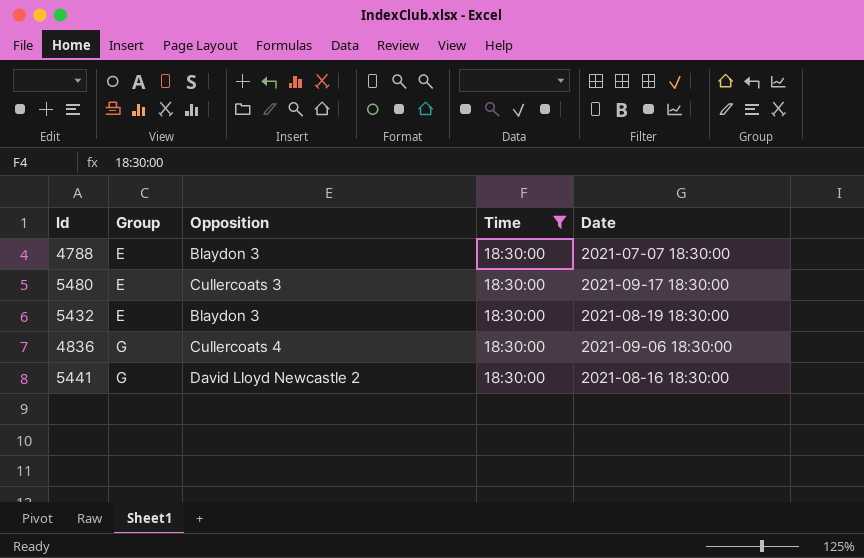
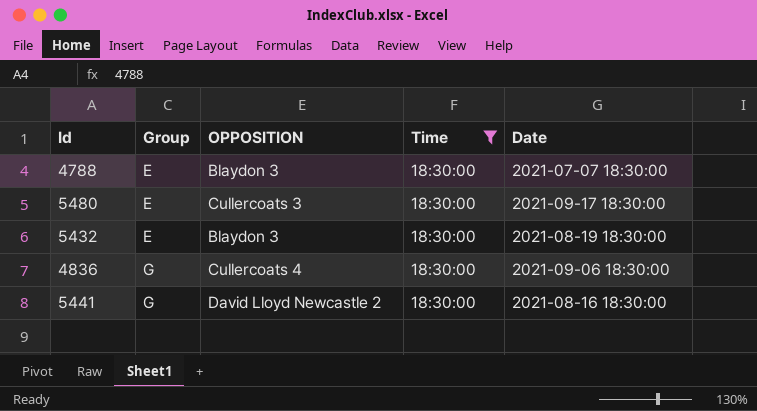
column name: Opposition -> OPPOSITION

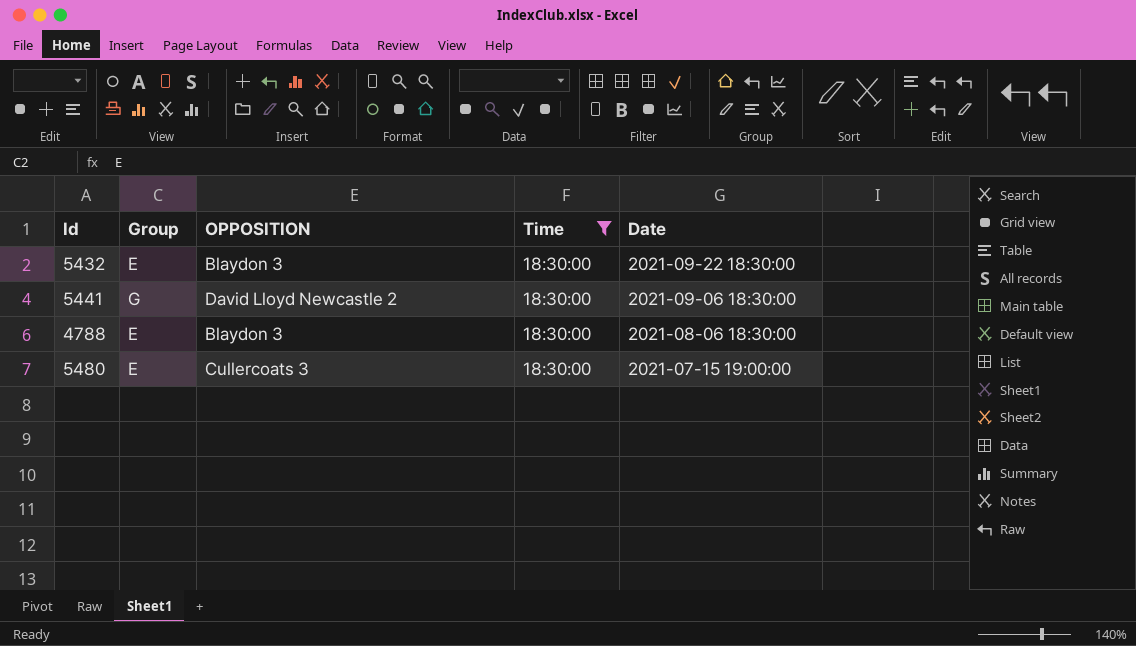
row order: Group ascending -> Date descending
row 4836: G | Cullercoats 4 | 18:30:00 | 2021-09-06 18:30:00 -> none
5432 | Date: 2021-08-19 18:30:00 -> 2021-09-22 18:30:00
5441 | Date: 2021-08-16 18:30:00 -> 2021-09-06 18:30:00
4788 | Date: 2021-07-07 18:30:00 -> 2021-08-06 18:30:00
5480 | Date: 2021-09-17 18:30:00 -> 2021-07-15 19:00:00

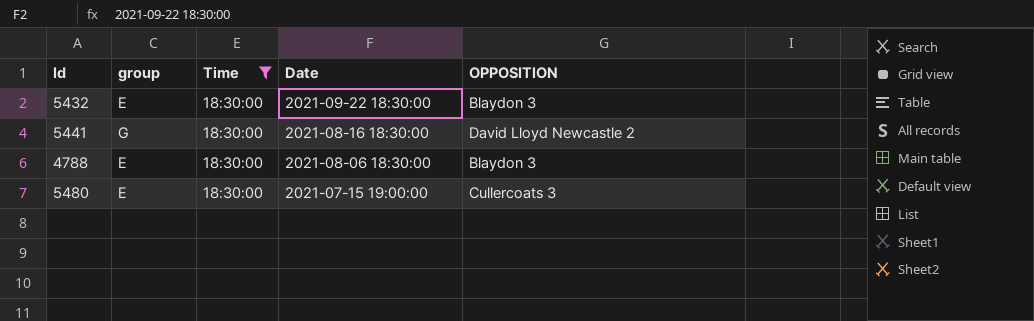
column name: Group -> group
column OPPOSITION | position: 3 -> 5
5441 | Date: 2021-09-06 18:30:00 -> 2021-08-16 18:30:00

